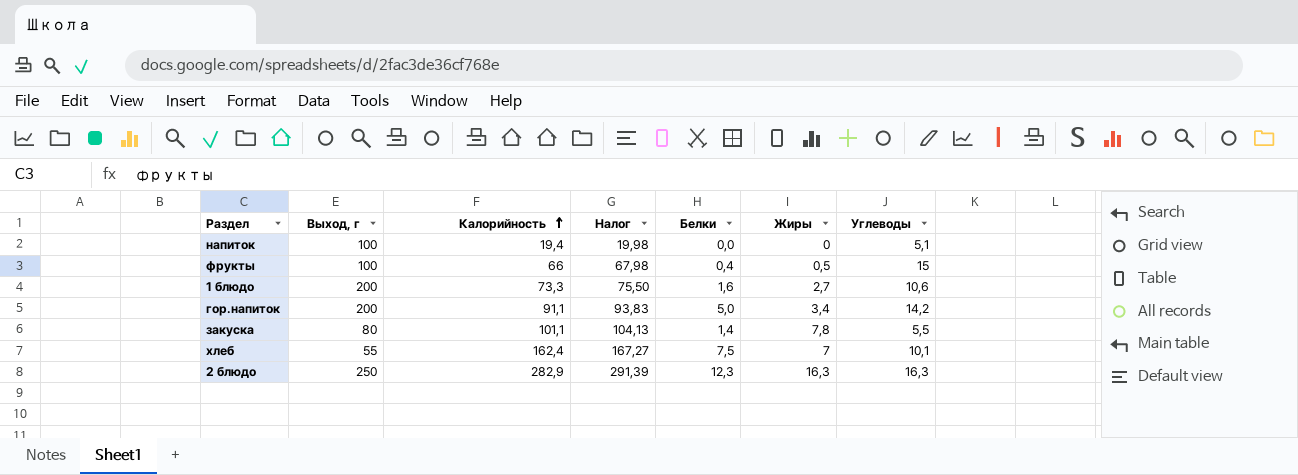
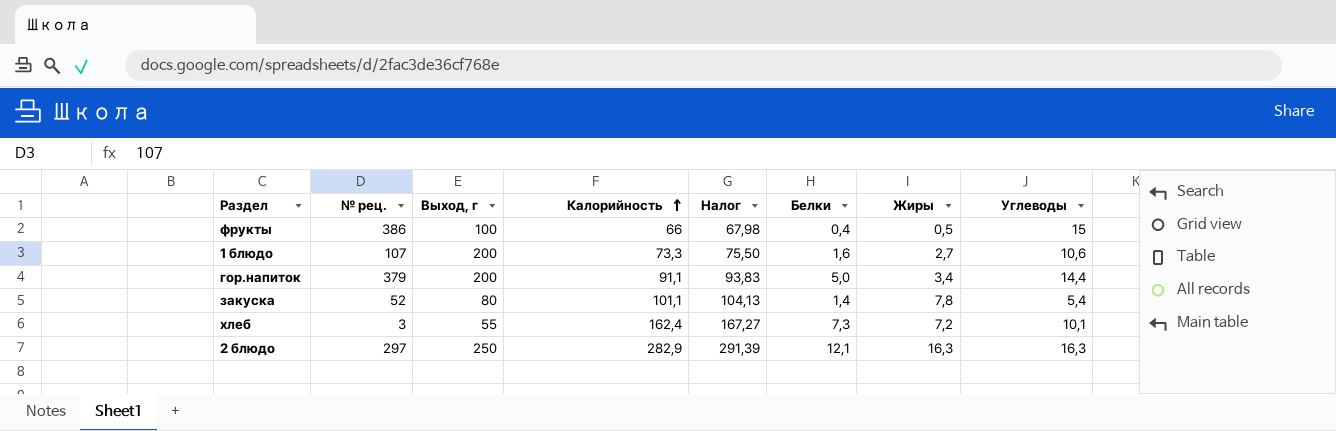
column № рец. | position: none -> 2
row напиток: 100 | 19,4 | 19,98 | 0,0 | 0 | 5,1 -> none
гор.напиток | Углеводы: 14,2 -> 14,4
закуска | Углеводы: 5,5 -> 5,4
хлеб | Белки: 7,5 -> 7,3
хлеб | Жиры: 7 -> 7,2
2 блюдо | Белки: 12,3 -> 12,1

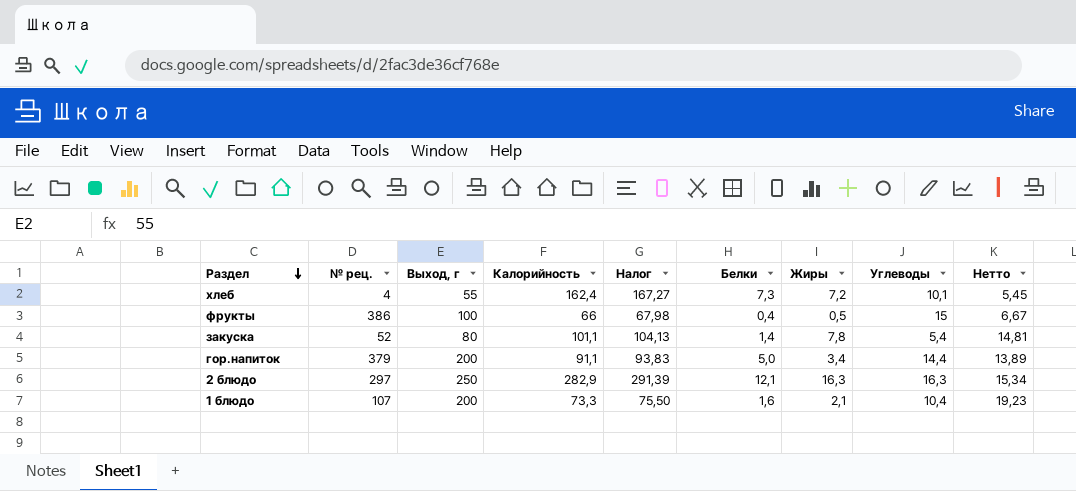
row order: Калорийность ascending -> Раздел descending
column Нетто | formula: none -> [Выход, г] / [Углеводы]
хлеб | № рец.: 3 -> 4
1 блюдо | Жиры: 2,7 -> 2,1
1 блюдо | Углеводы: 10,6 -> 10,4

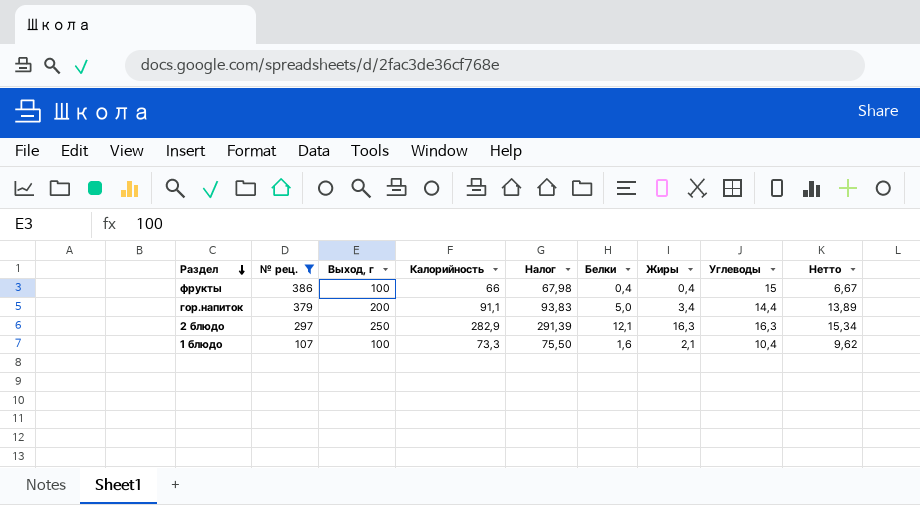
filter: none -> № рец. >= 107
фрукты | Жиры: 0,5 -> 0,4
1 блюдо | Выход, г: 200 -> 100
1 блюдо | Нетто: 19,23 -> 9,62

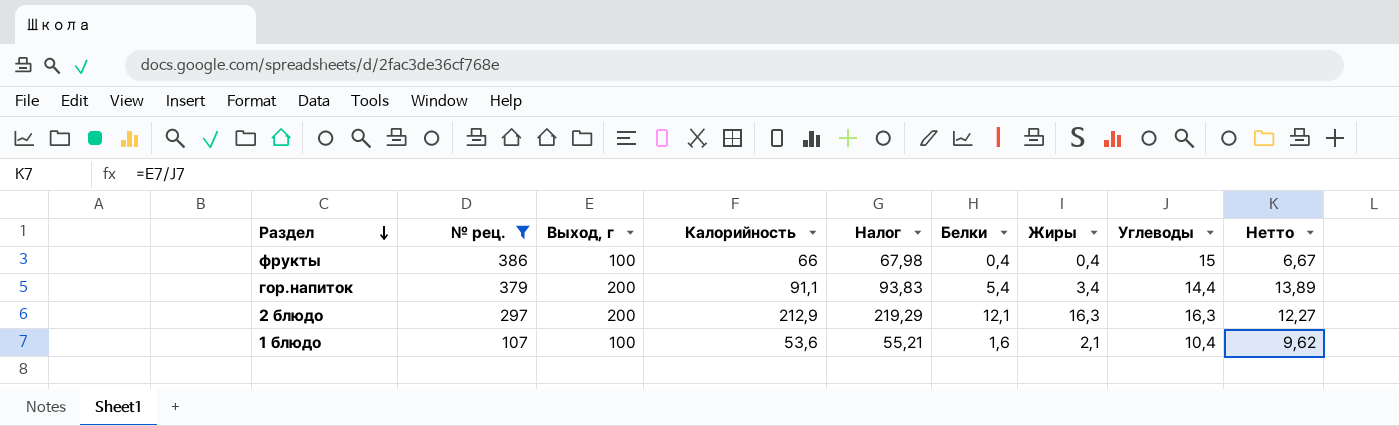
гор.напиток | Белки: 5,0 -> 5,4
2 блюдо | Выход, г: 250 -> 200
2 блюдо | Калорийность: 282,9 -> 212,9
2 блюдо | Налог: 291,39 -> 219,29
2 блюдо | Нетто: 15,34 -> 12,27
1 блюдо | Калорийность: 73,3 -> 53,6
1 блюдо | Налог: 75,50 -> 55,21

